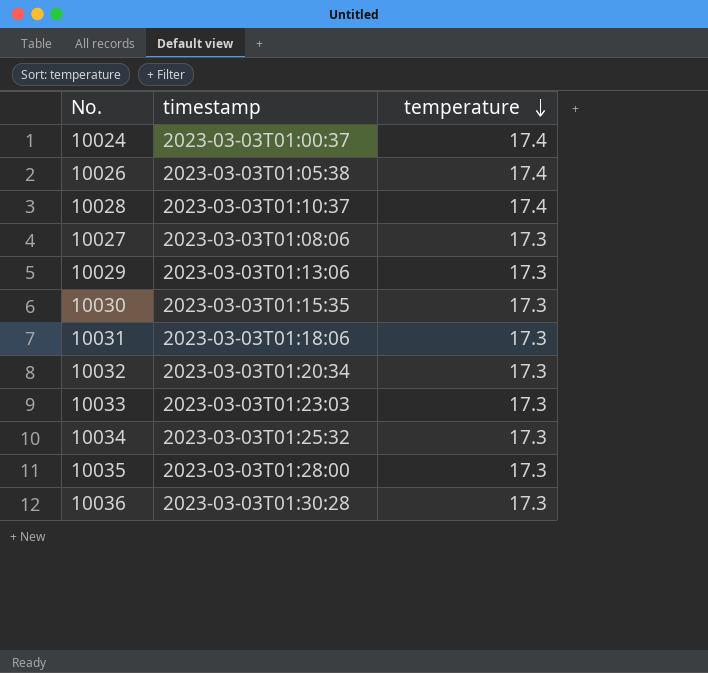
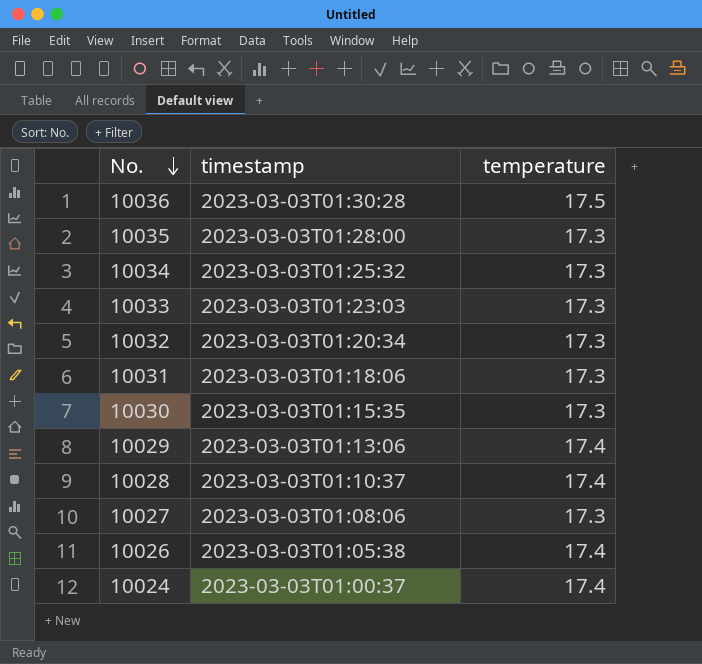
row order: temperature descending -> No. descending
10036 | temperature: 17.3 -> 17.5
10029 | temperature: 17.3 -> 17.4

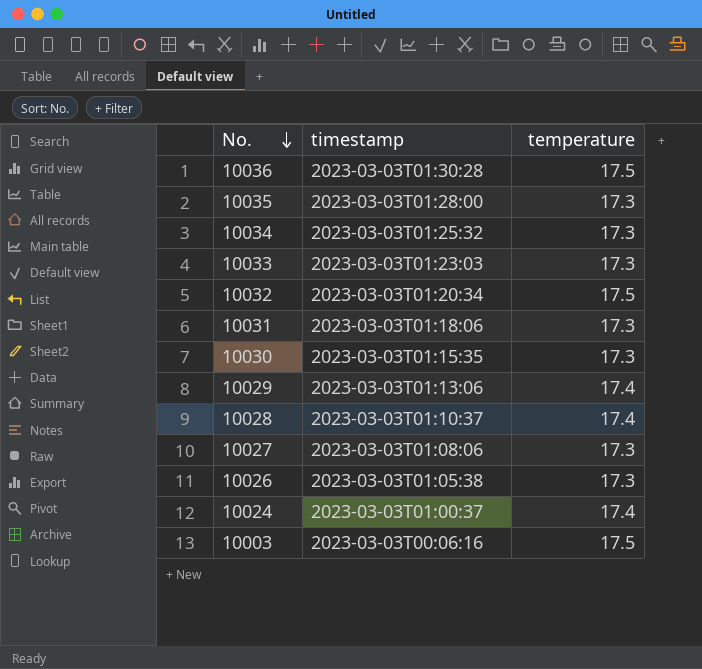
10032 | temperature: 17.3 -> 17.5
10026 | temperature: 17.4 -> 17.3
row 10003: none -> 2023-03-03T00:06:16 | 17.5

